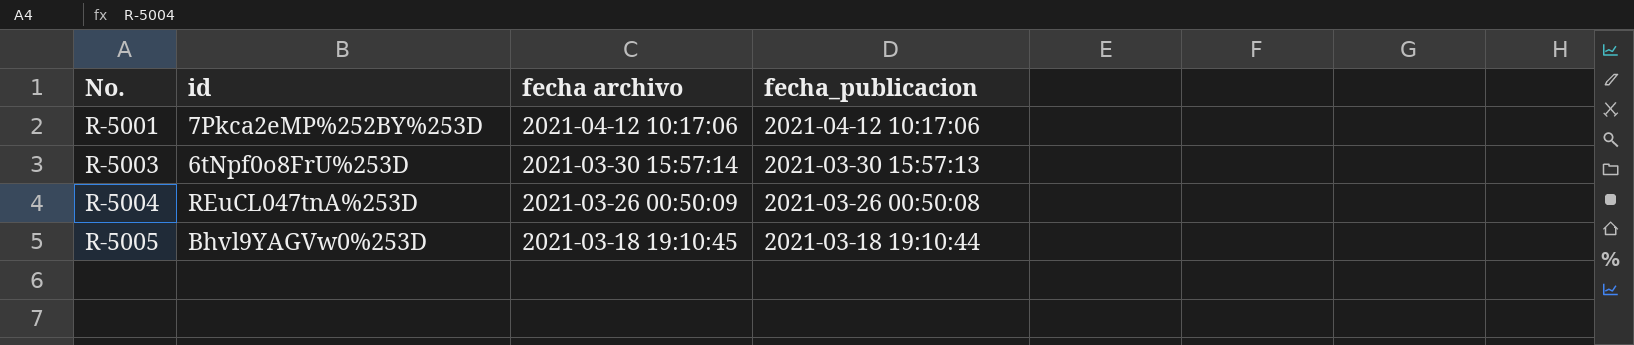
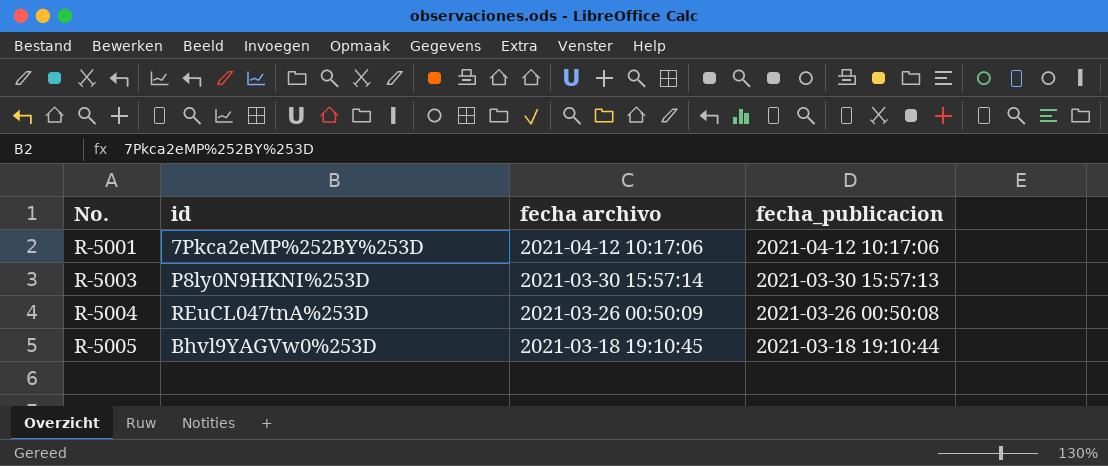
R-5003 | id: 6tNpf0o8FrU%253D -> P8ly0N9HKNI%253D

